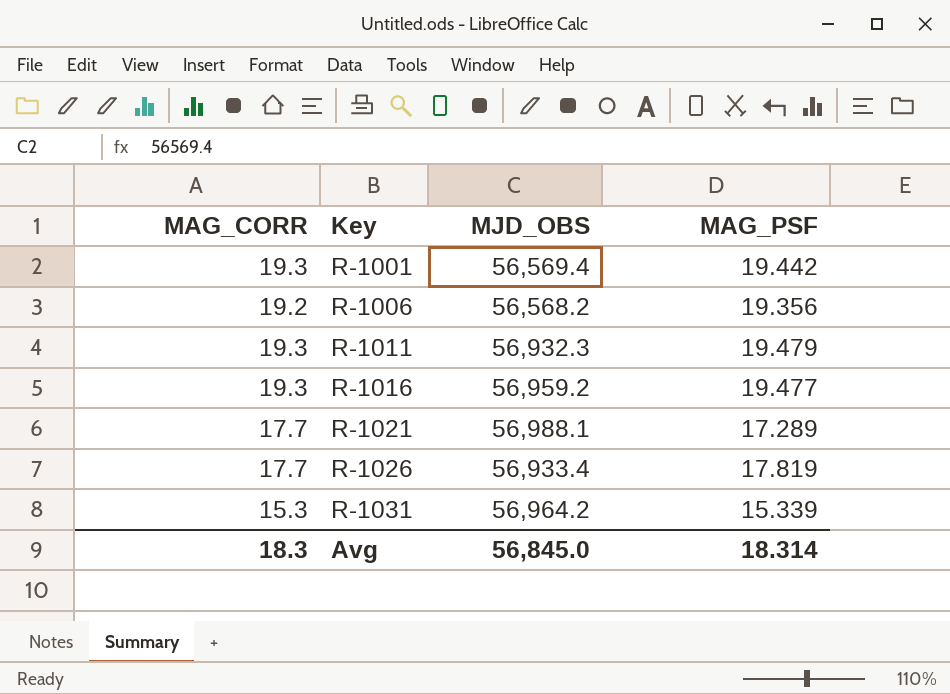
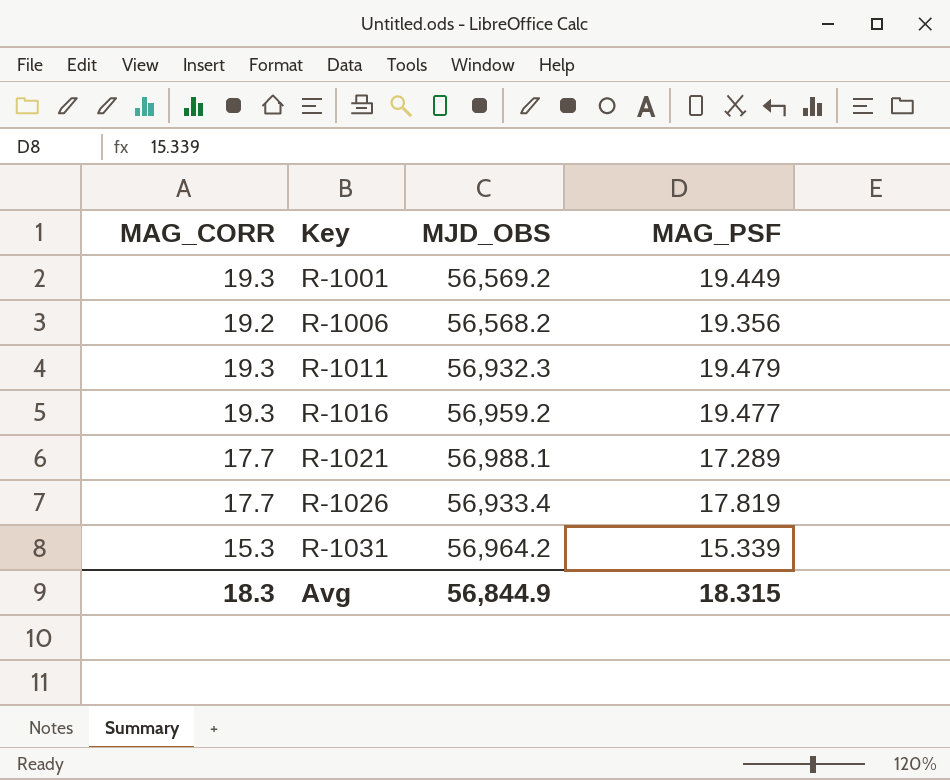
R-1001 | MJD_OBS: 56,569.4 -> 56,569.2
R-1001 | MAG_PSF: 19.442 -> 19.449
Avg | MJD_OBS: 56,845.0 -> 56,844.9
Avg | MAG_PSF: 18.314 -> 18.315

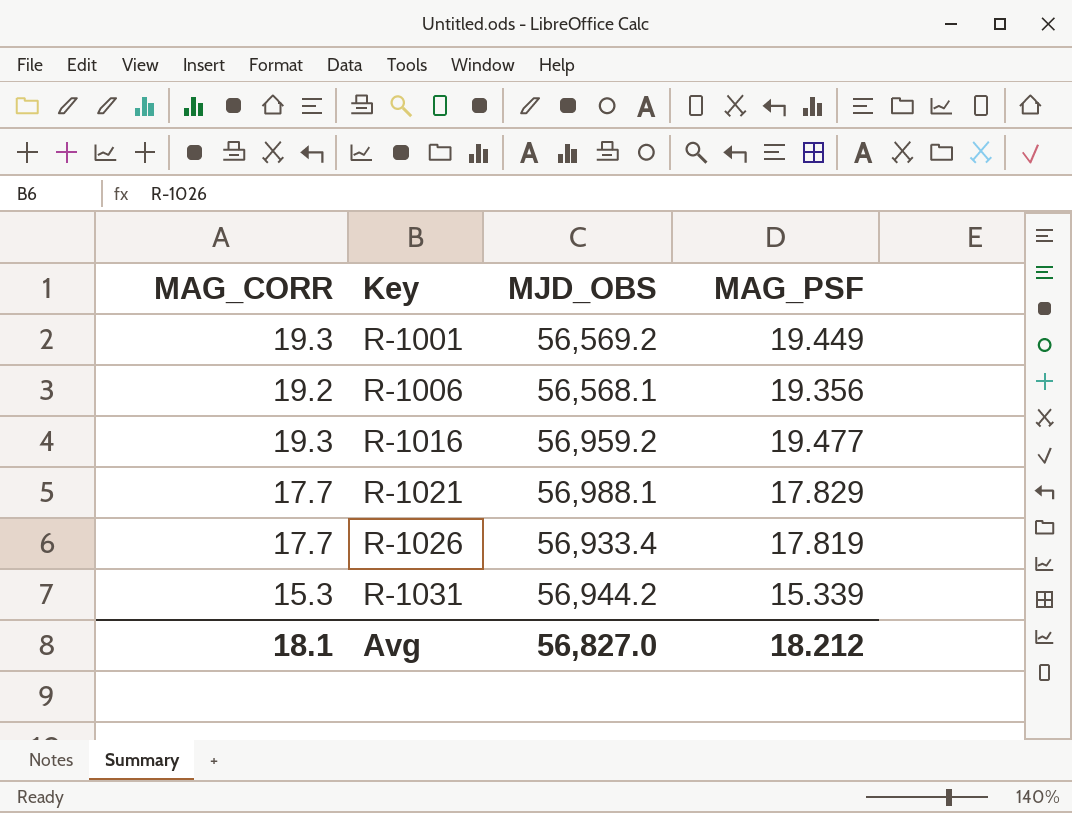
row R-1011: 19.3 | 56,932.3 | 19.479 -> none
R-1006 | MJD_OBS: 56,568.2 -> 56,568.1
R-1021 | MAG_PSF: 17.289 -> 17.829
R-1031 | MJD_OBS: 56,964.2 -> 56,944.2
Avg | MAG_CORR: 18.3 -> 18.1
Avg | MJD_OBS: 56,844.9 -> 56,827.0
Avg | MAG_PSF: 18.315 -> 18.212

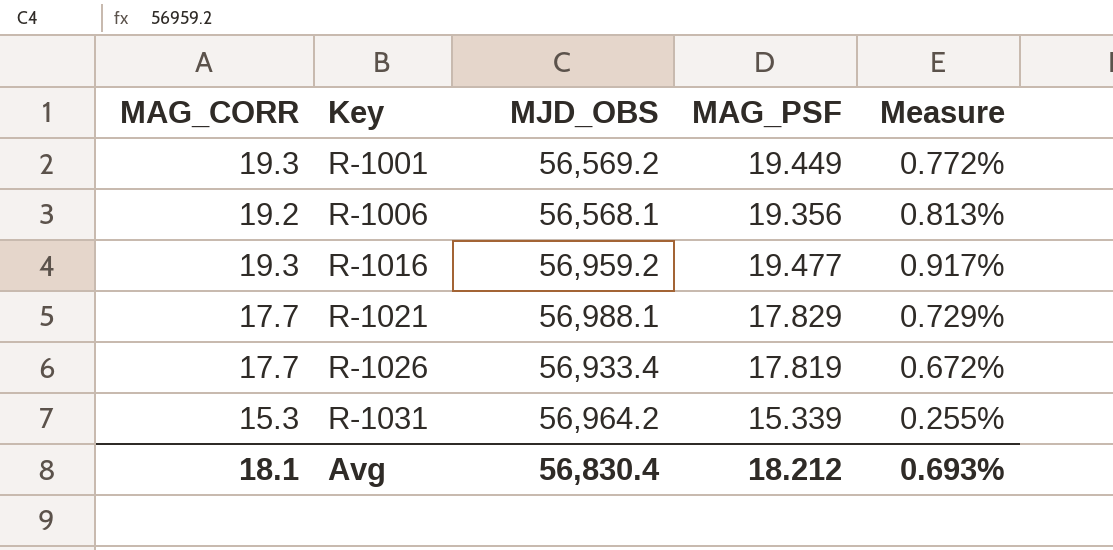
column Measure | formula: none -> ([MAG_PSF] - [MAG_CORR]) / [MAG_CORR]
R-1031 | MJD_OBS: 56,944.2 -> 56,964.2
Avg | MJD_OBS: 56,827.0 -> 56,830.4

